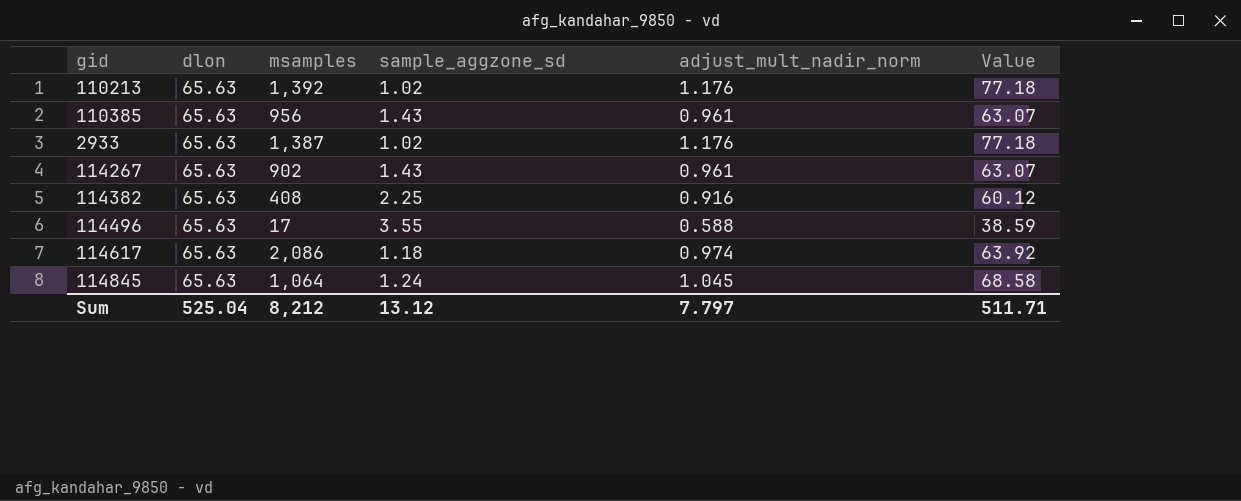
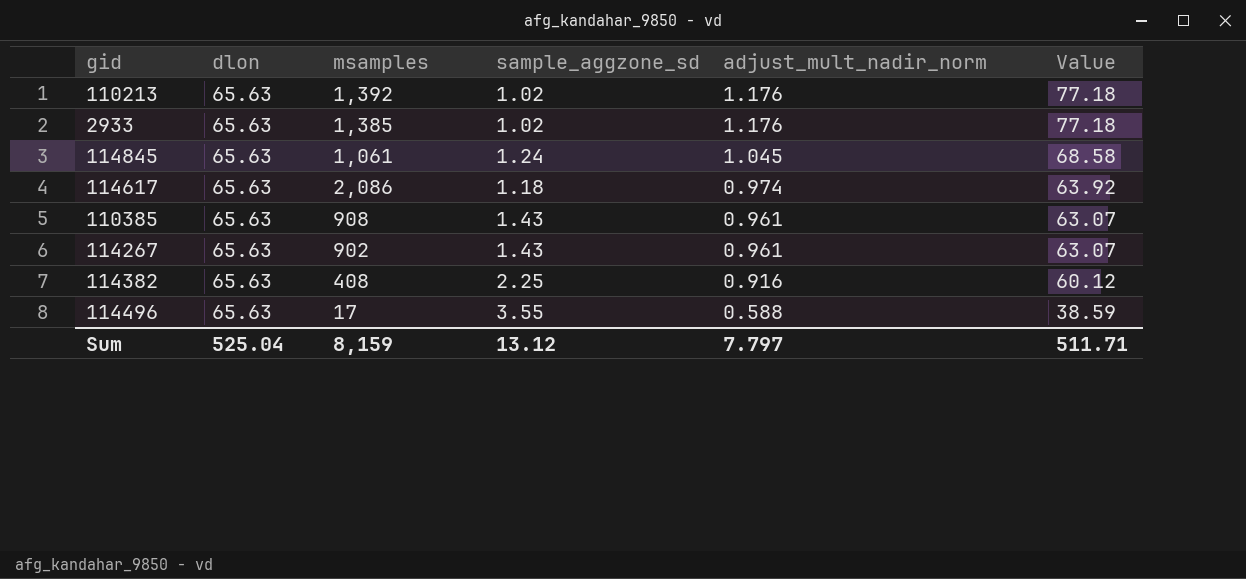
row order: none -> adjust_mult_nadir_norm descending
2933 | msamples: 1,387 -> 1,385
114845 | msamples: 1,064 -> 1,061
110385 | msamples: 956 -> 908
Sum | msamples: 8,212 -> 8,159

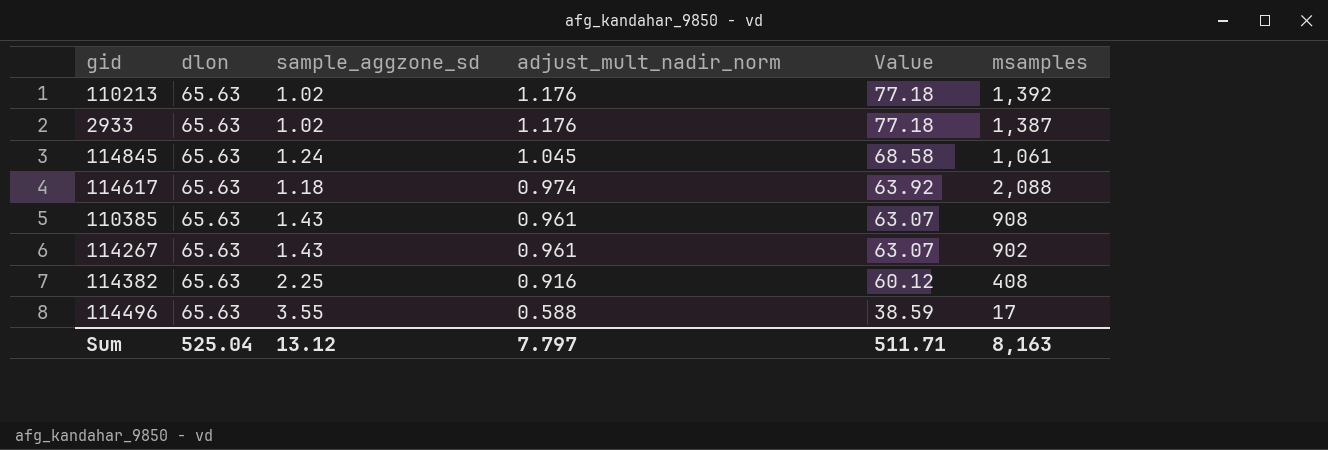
column msamples | position: 3 -> 6
2933 | msamples: 1,385 -> 1,387
114617 | msamples: 2,086 -> 2,088
Sum | msamples: 8,159 -> 8,163

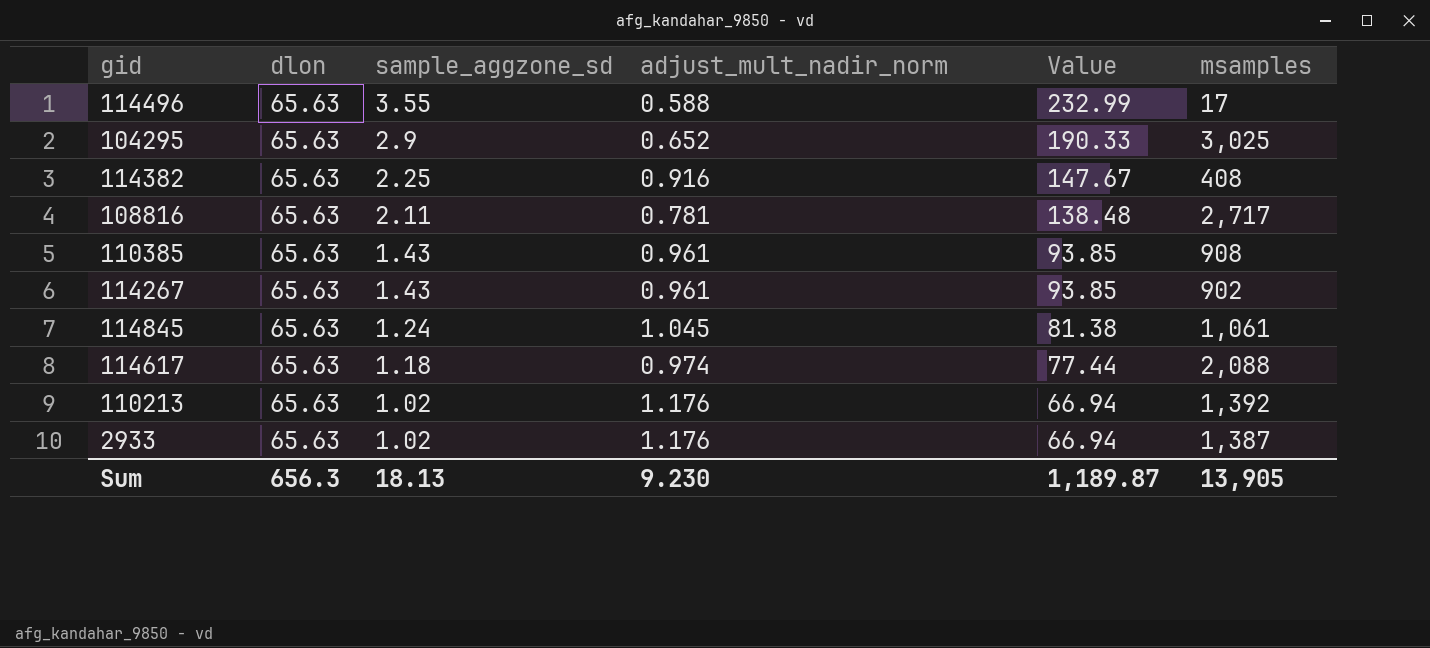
row order: adjust_mult_nadir_norm descending -> sample_aggzone_sd descending
column Value | formula: [dlon] * [adjust_mult_nadir_norm] -> [dlon] * [sample_aggzone_sd]
row 104295: none -> 65.63 | 2.9 | 0.652 | 190.33 | 3,025
row 108816: none -> 65.63 | 2.11 | 0.781 | 138.48 | 2,717
Sum | dlon: 525.04 -> 656.3
Sum | sample_aggzone_sd: 13.12 -> 18.13
Sum | adjust_mult_nadir_norm: 7.797 -> 9.230
Sum | Value: 511.71 -> 1,189.87
Sum | msamples: 8,163 -> 13,905

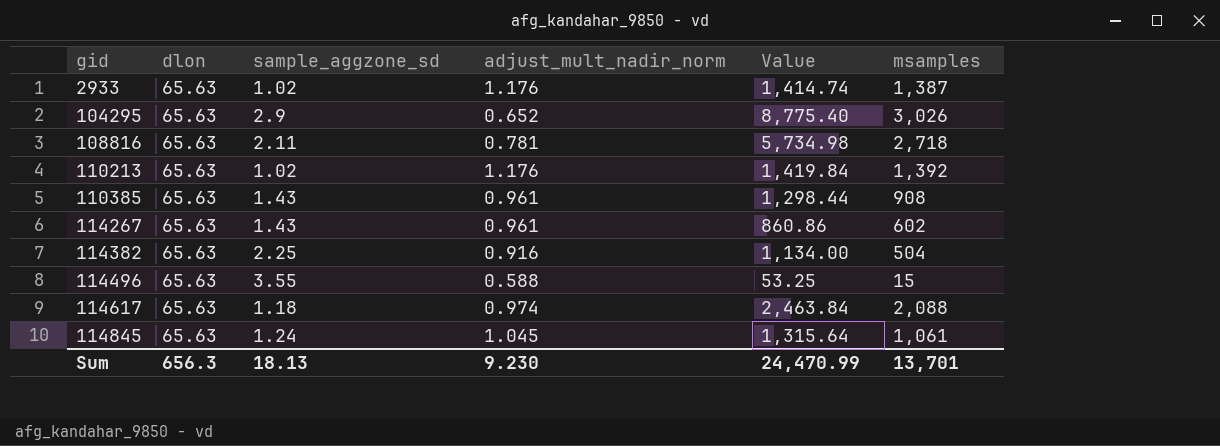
row order: sample_aggzone_sd descending -> gid ascending
column Value | formula: [dlon] * [sample_aggzone_sd] -> [sample_aggzone_sd] * [msamples]
104295 | msamples: 3,025 -> 3,026
108816 | msamples: 2,717 -> 2,718
114267 | msamples: 902 -> 602
114382 | msamples: 408 -> 504
114496 | msamples: 17 -> 15
Sum | Value: 1,189.87 -> 24,470.99
Sum | msamples: 13,905 -> 13,701

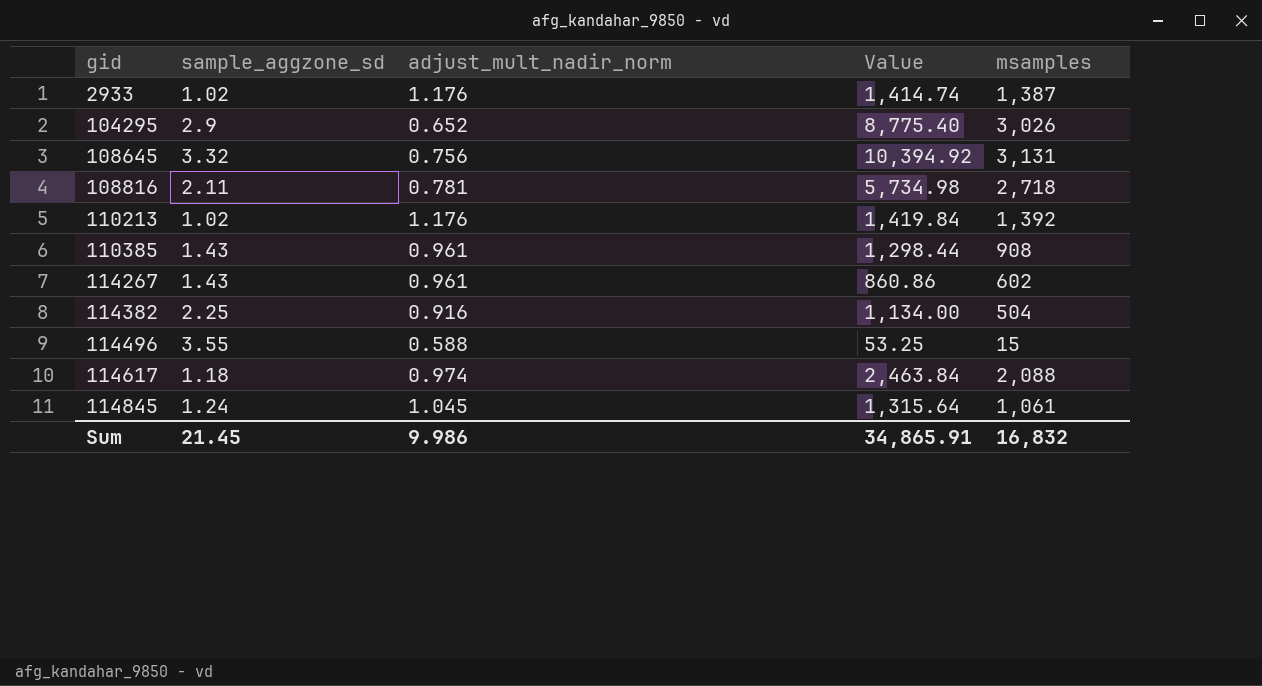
column dlon | position: 2 -> none
row 108645: none -> 3.32 | 0.756 | 10,394.92 | 3,131
Sum | sample_aggzone_sd: 18.13 -> 21.45
Sum | adjust_mult_nadir_norm: 9.230 -> 9.986
Sum | Value: 24,470.99 -> 34,865.91
Sum | msamples: 13,701 -> 16,832

